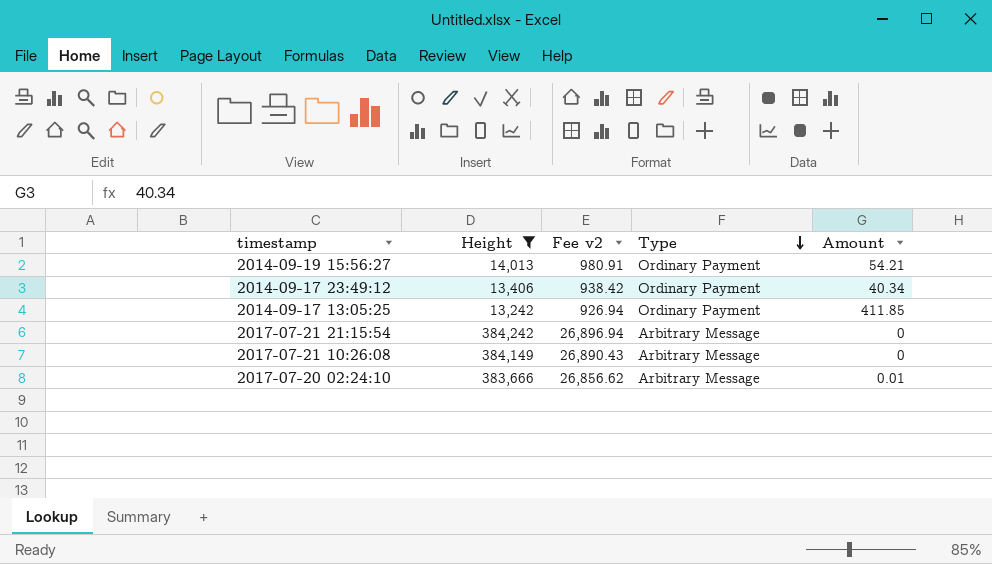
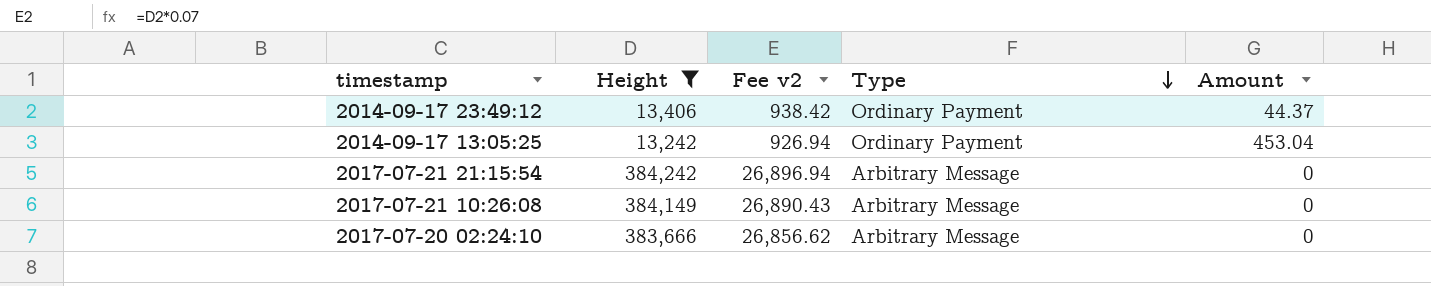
row 2014-09-19 15:56:27: 14,013 | 980.91 | Ordinary Payment | 54.21 -> none
2014-09-17 23:49:12 | Amount: 40.34 -> 44.37
2014-09-17 13:05:25 | Amount: 411.85 -> 453.04
2017-07-20 02:24:10 | Amount: 0.01 -> 0

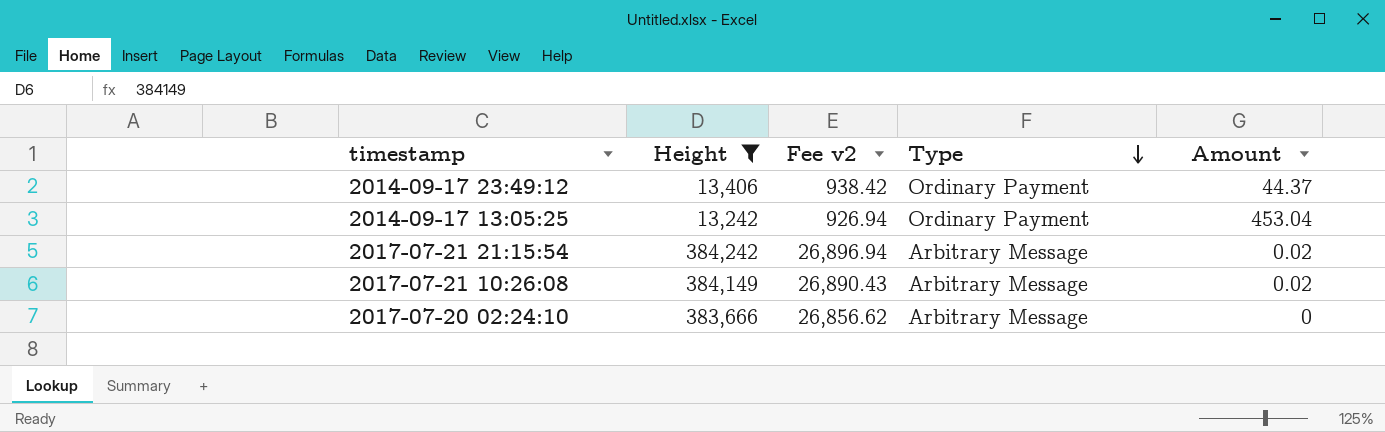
2017-07-21 21:15:54 | Amount: 0 -> 0.02
2017-07-21 10:26:08 | Amount: 0 -> 0.02

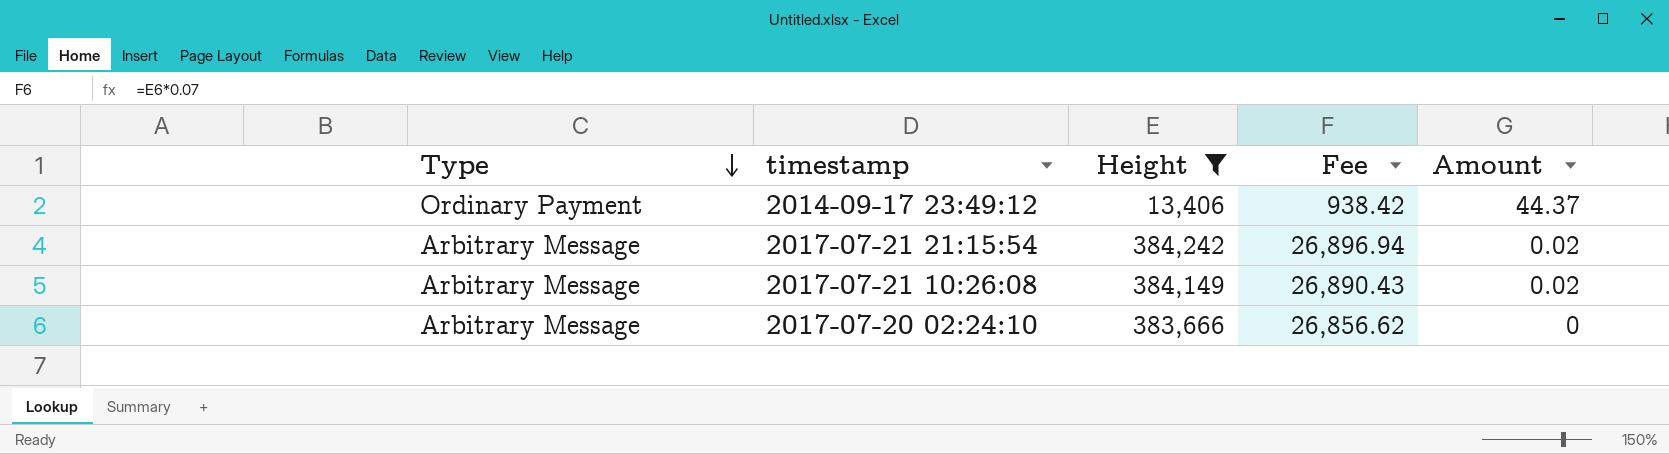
column Type | position: 4 -> 1
column name: Fee v2 -> Fee
row 2014-09-17 13:05:25: 13,242 | 926.94 | Ordinary Payment | 453.04 -> none

